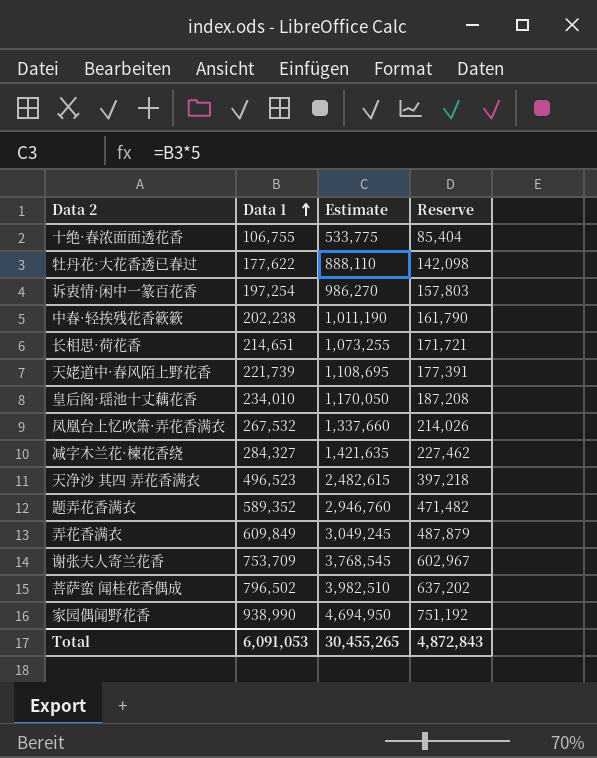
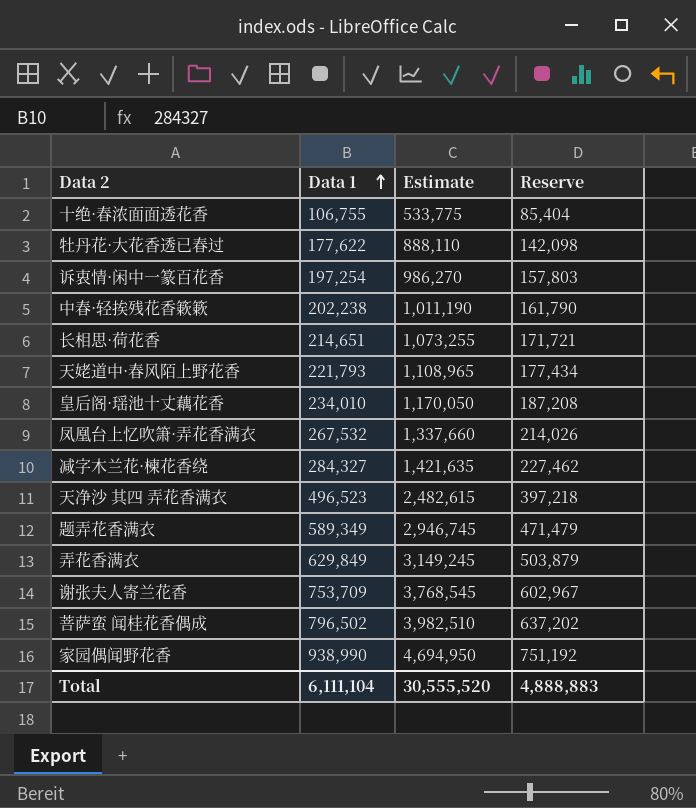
天姥道中·春风陌上野花香 | Data 1: 221,739 -> 221,793
天姥道中·春风陌上野花香 | Estimate: 1,108,695 -> 1,108,965
天姥道中·春风陌上野花香 | Reserve: 177,391 -> 177,434
题弄花香满衣 | Data 1: 589,352 -> 589,349
题弄花香满衣 | Estimate: 2,946,760 -> 2,946,745
题弄花香满衣 | Reserve: 471,482 -> 471,479
弄花香满衣 | Data 1: 609,849 -> 629,849
弄花香满衣 | Estimate: 3,049,245 -> 3,149,245
弄花香满衣 | Reserve: 487,879 -> 503,879
Total | Data 1: 6,091,053 -> 6,111,104
Total | Estimate: 30,455,265 -> 30,555,520
Total | Reserve: 4,872,843 -> 4,888,883

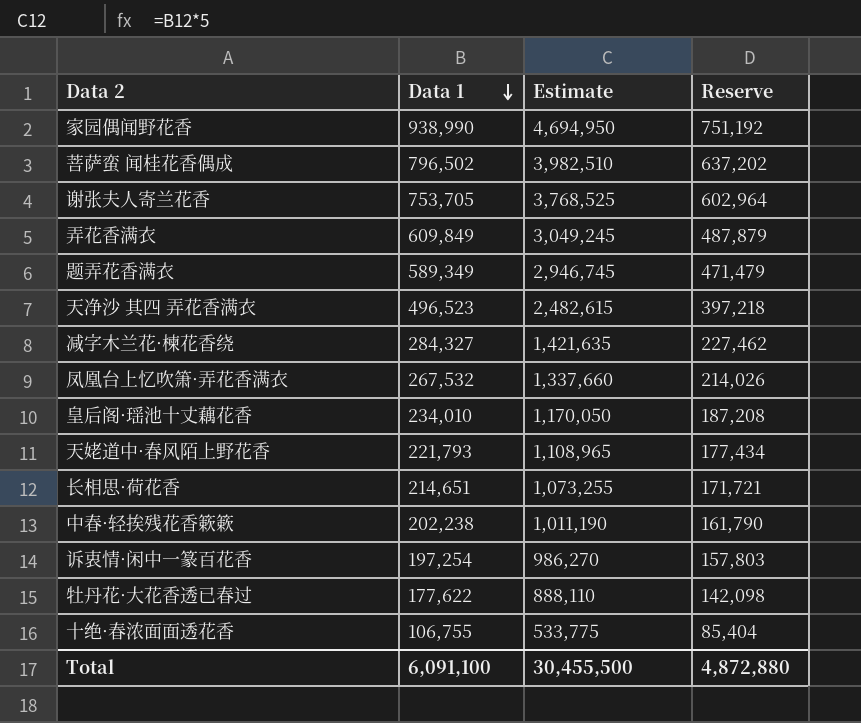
row order: Data 1 ascending -> Data 1 descending
谢张夫人寄兰花香 | Data 1: 753,709 -> 753,705
谢张夫人寄兰花香 | Estimate: 3,768,545 -> 3,768,525
谢张夫人寄兰花香 | Reserve: 602,967 -> 602,964
弄花香满衣 | Data 1: 629,849 -> 609,849
弄花香满衣 | Estimate: 3,149,245 -> 3,049,245
弄花香满衣 | Reserve: 503,879 -> 487,879
Total | Data 1: 6,111,104 -> 6,091,100
Total | Estimate: 30,555,520 -> 30,455,500
Total | Reserve: 4,888,883 -> 4,872,880

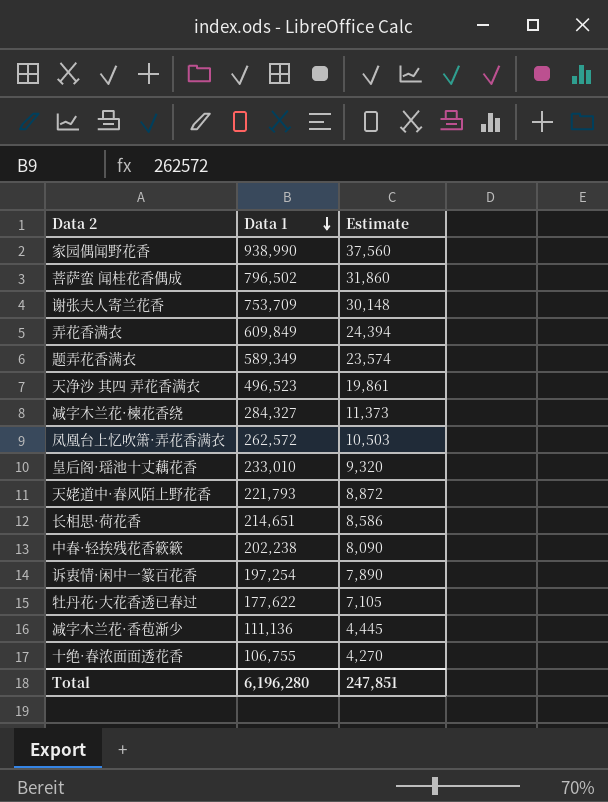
column Reserve | formula: [Data 1] * 0.8 -> none
column Estimate | formula: [Data 1] * 5 -> [Data 1] * 0.04
谢张夫人寄兰花香 | Data 1: 753,705 -> 753,709
凤凰台上忆吹箫·弄花香满衣 | Data 1: 267,532 -> 262,572
皇后阁·瑶池十丈藕花香 | Data 1: 234,010 -> 233,010
row 减字木兰花·香苞渐少: none -> 111,136 | 4,445
Total | Data 1: 6,091,100 -> 6,196,280
Total | Estimate: 30,455,500 -> 247,851

